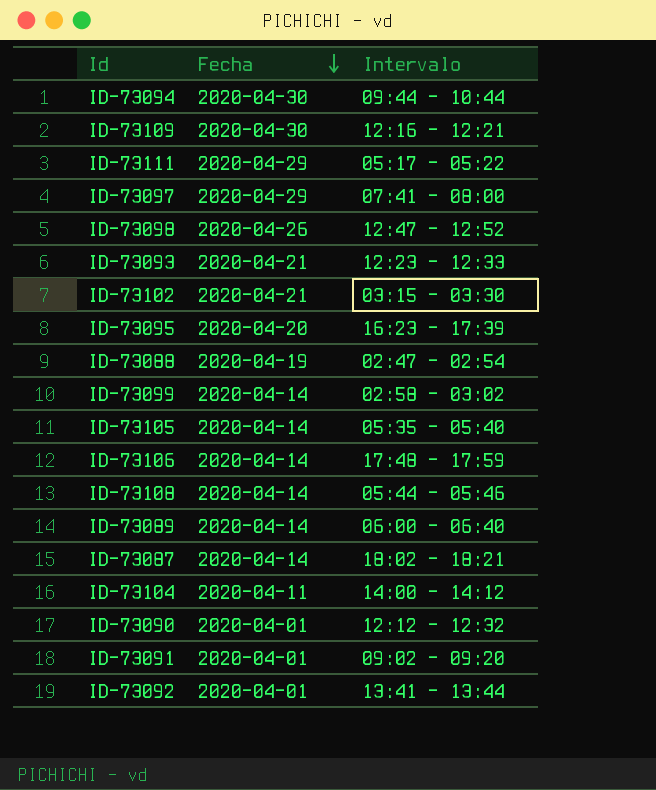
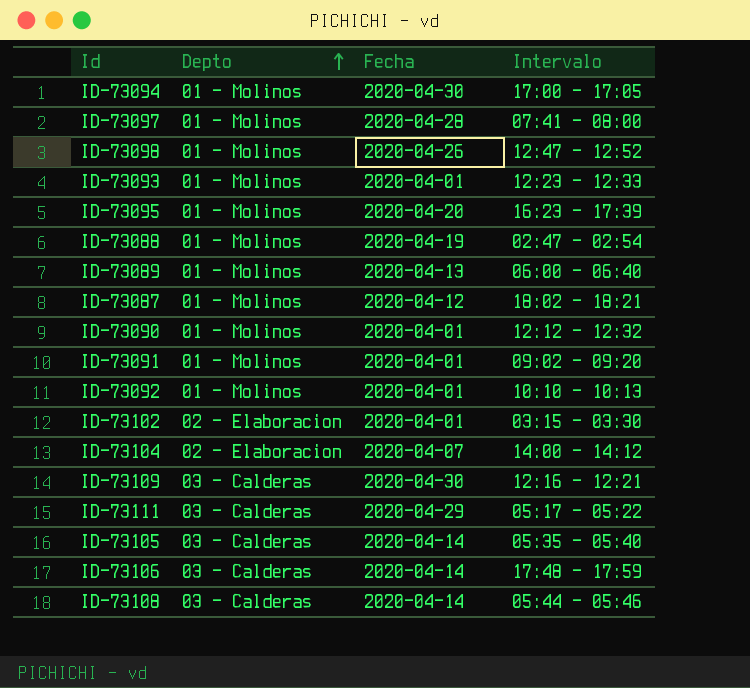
row order: Fecha descending -> Depto ascending
column Depto | position: none -> 2
row ID-73099: 2020-04-14 | 02:58 - 03:02 -> none
ID-73094 | Intervalo: 09:44 - 10:44 -> 17:00 - 17:05
ID-73097 | Fecha: 2020-04-29 -> 2020-04-28
ID-73093 | Fecha: 2020-04-21 -> 2020-04-01
ID-73089 | Fecha: 2020-04-14 -> 2020-04-13
ID-73087 | Fecha: 2020-04-14 -> 2020-04-12
ID-73092 | Intervalo: 13:41 - 13:44 -> 10:10 - 10:13
ID-73102 | Fecha: 2020-04-21 -> 2020-04-01
ID-73104 | Fecha: 2020-04-11 -> 2020-04-07

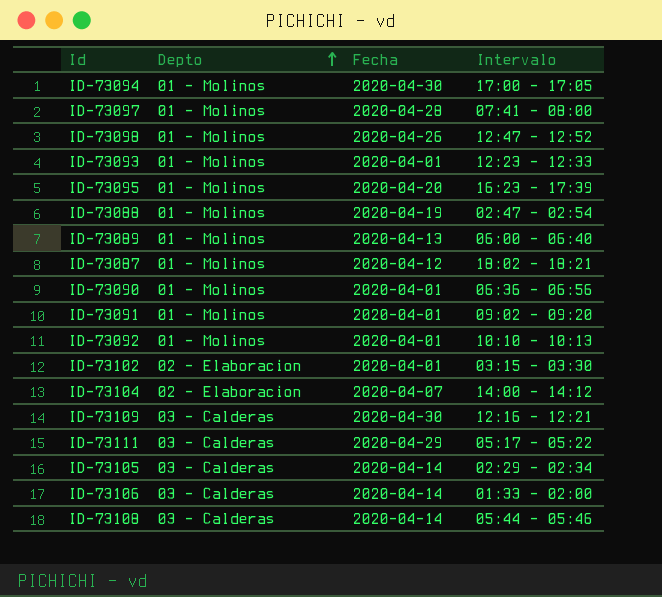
ID-73090 | Intervalo: 12:12 - 12:32 -> 06:36 - 06:56
ID-73105 | Intervalo: 05:35 - 05:40 -> 02:29 - 02:34
ID-73106 | Intervalo: 17:48 - 17:59 -> 01:33 - 02:00

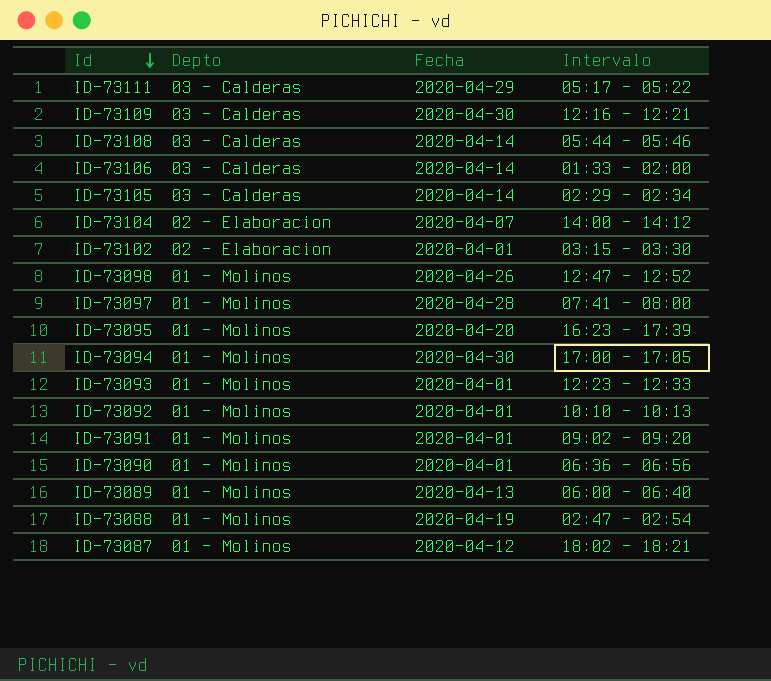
row order: Depto ascending -> Id descending

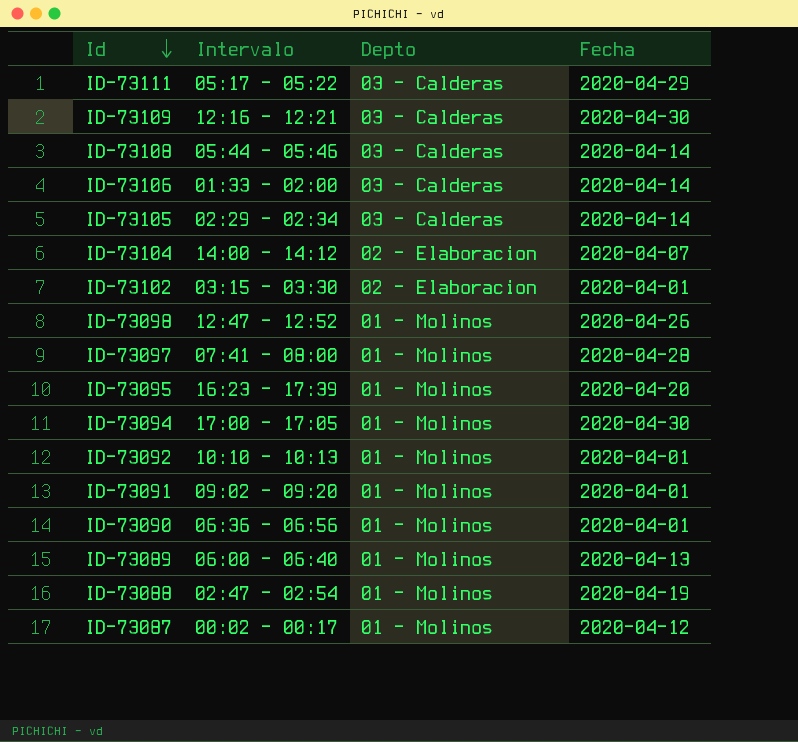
column Intervalo | position: 4 -> 2
row ID-73093: 01 - Molinos | 2020-04-01 | 12:23 - 12:33 -> none
ID-73087 | Intervalo: 18:02 - 18:21 -> 00:02 - 00:17

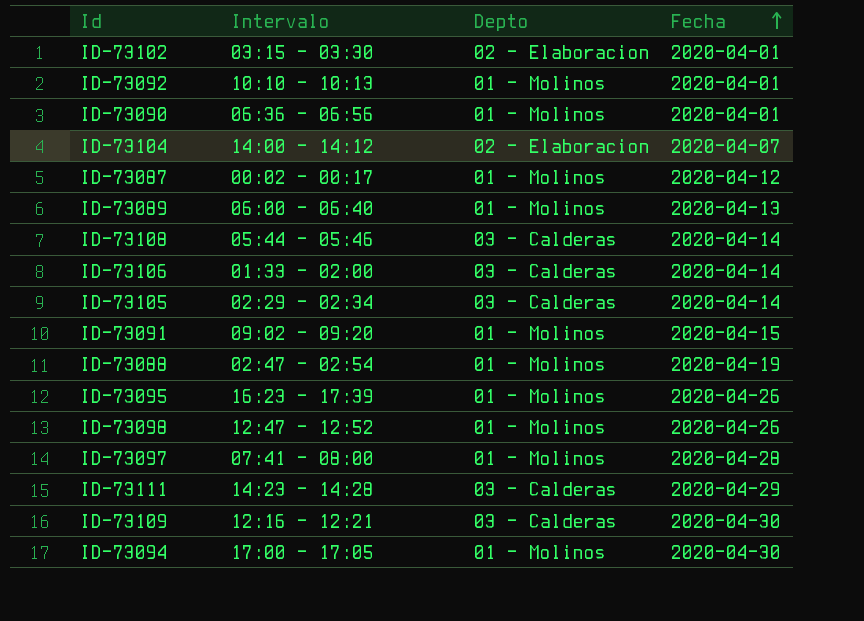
row order: Id descending -> Fecha ascending
ID-73091 | Fecha: 2020-04-01 -> 2020-04-15
ID-73095 | Fecha: 2020-04-20 -> 2020-04-26
ID-73111 | Intervalo: 05:17 - 05:22 -> 14:23 - 14:28

